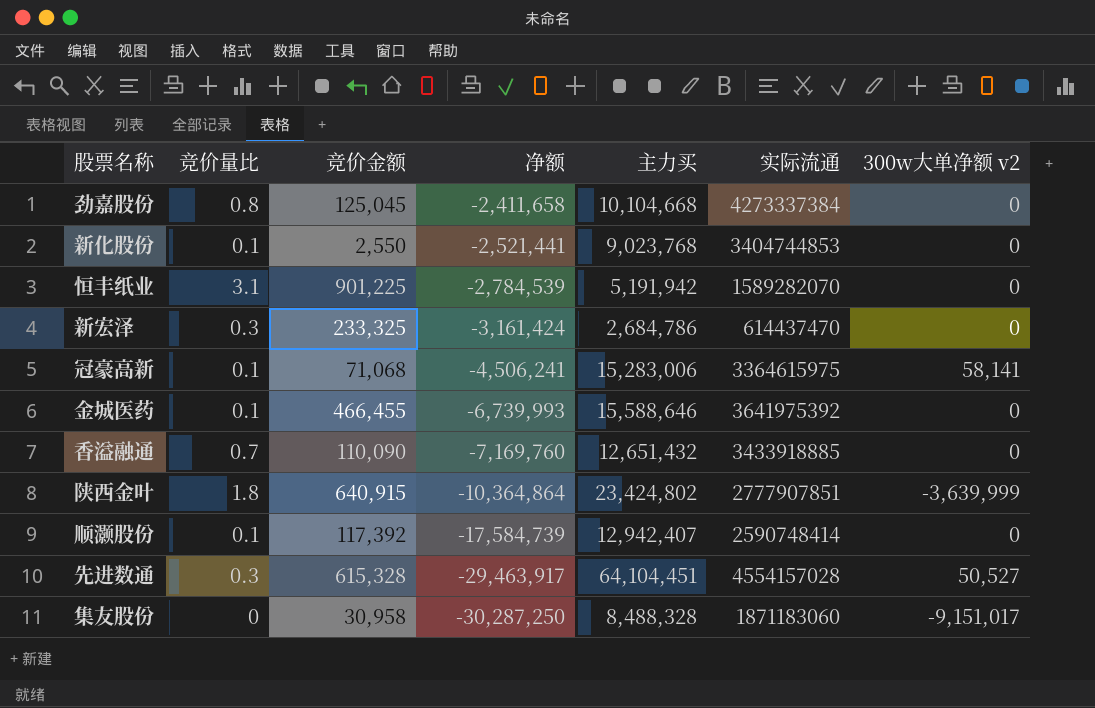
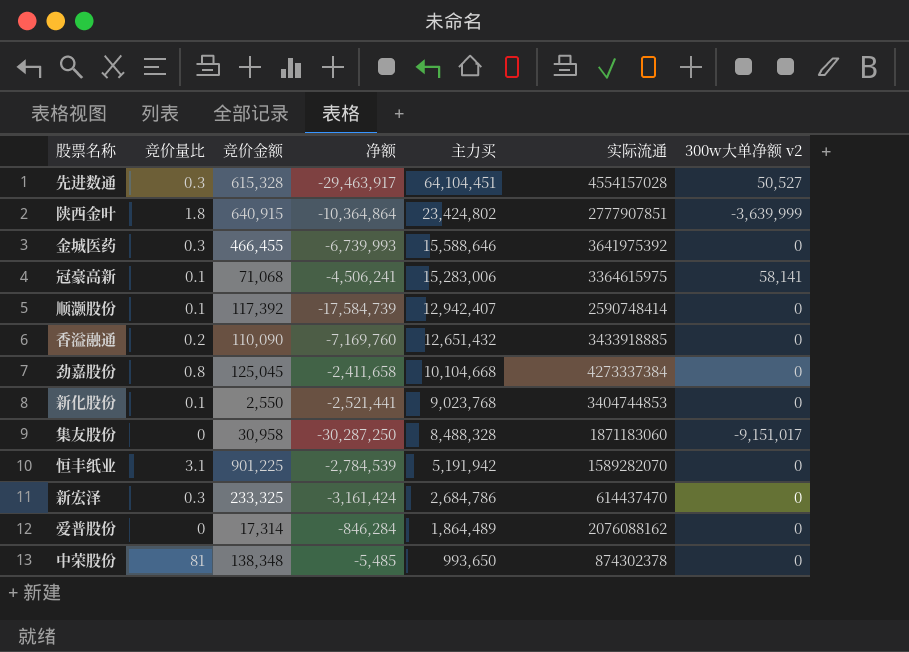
row order: 净额 descending -> 主力买 descending
金城医药 | 竞价量比: 0.1 -> 0.3
香溢融通 | 竞价量比: 0.7 -> 0.2
row 爱普股份: none -> 0 | 17,314 | -846,284 | 1,864,489 | 2076088162 | 0
row 中荣股份: none -> 81 | 138,348 | -5,485 | 993,650 | 874302378 | 0

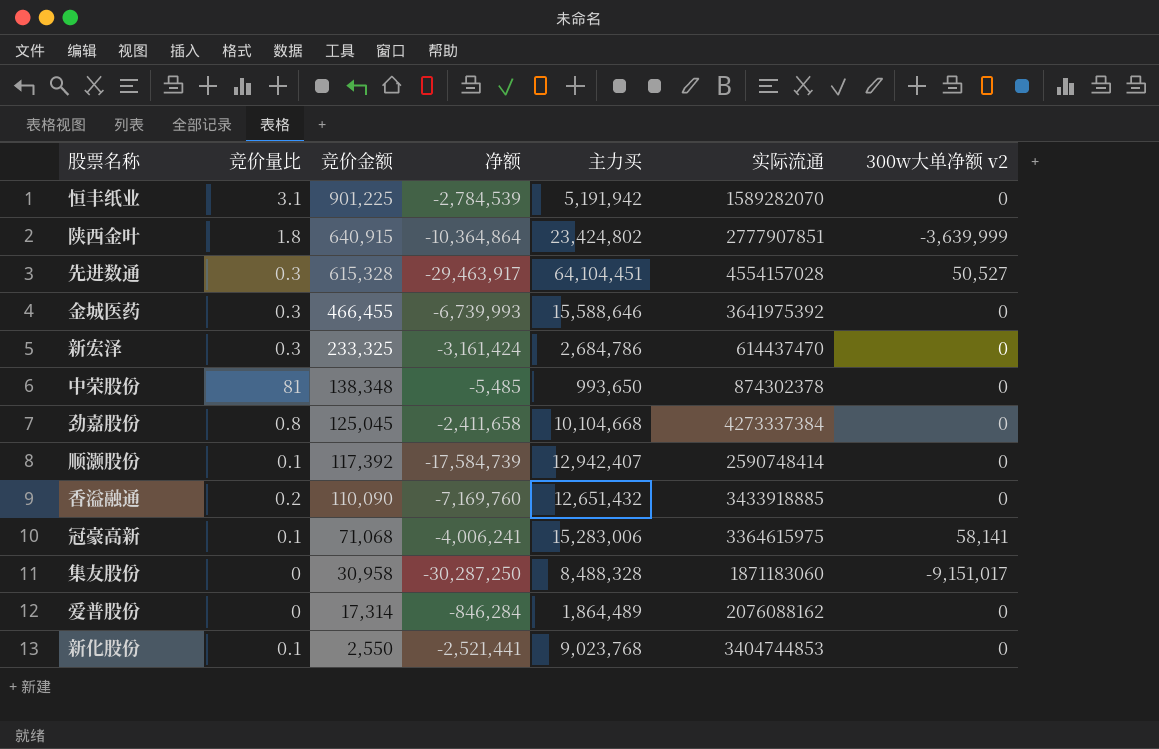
row order: 主力买 descending -> 竞价金额 descending
冠豪高新 | 净额: -4,506,241 -> -4,006,241

